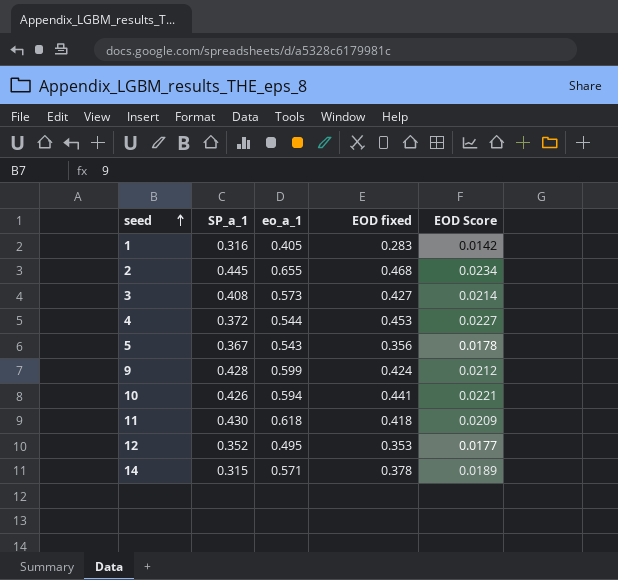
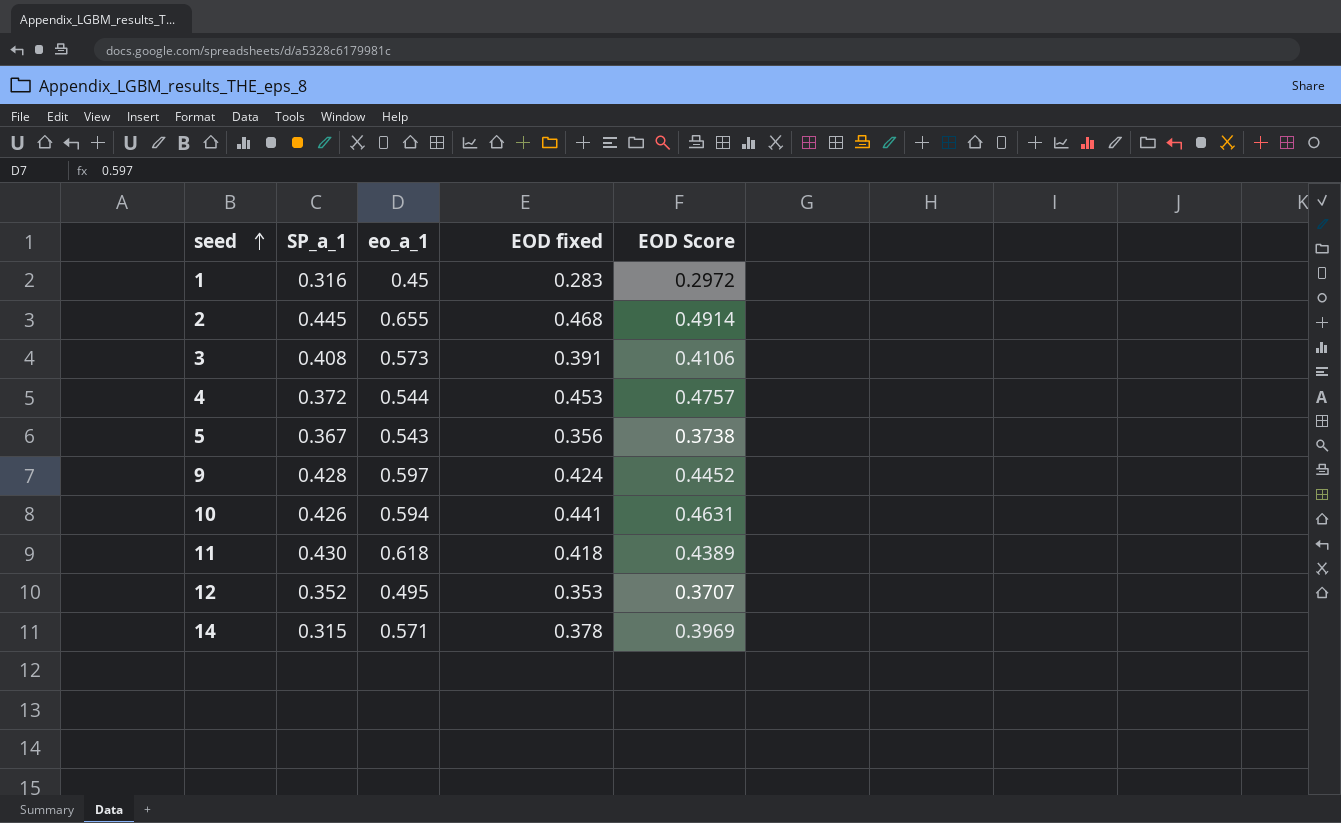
column EOD Score | formula: [EOD fixed] * 0.05 -> [EOD fixed] * 1.05
1 | eo_a_1: 0.405 -> 0.45
3 | EOD fixed: 0.427 -> 0.391
9 | eo_a_1: 0.599 -> 0.597

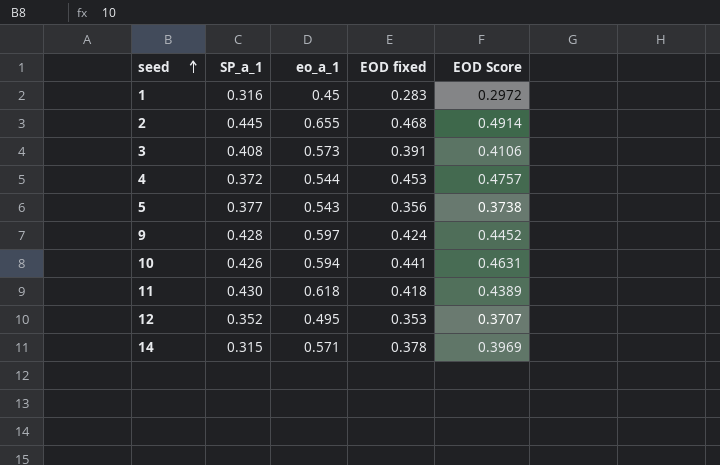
5 | SP_a_1: 0.367 -> 0.377

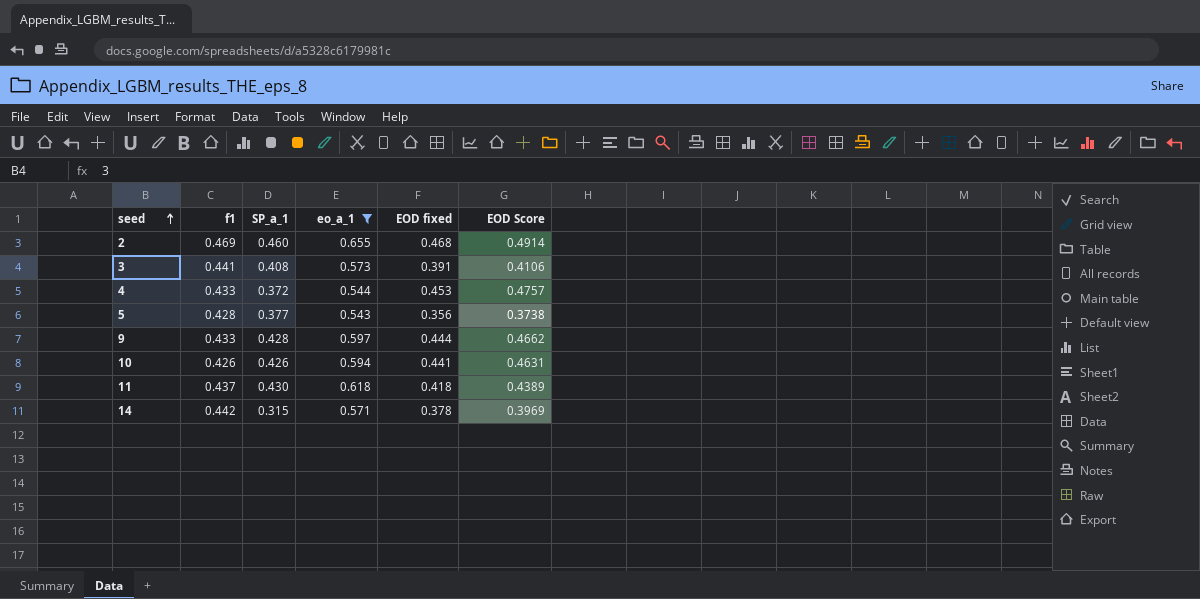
filter: none -> eo_a_1 >= 0.543
column f1 | position: none -> 2
2 | SP_a_1: 0.445 -> 0.460
9 | EOD fixed: 0.424 -> 0.444
9 | EOD Score: 0.4452 -> 0.4662

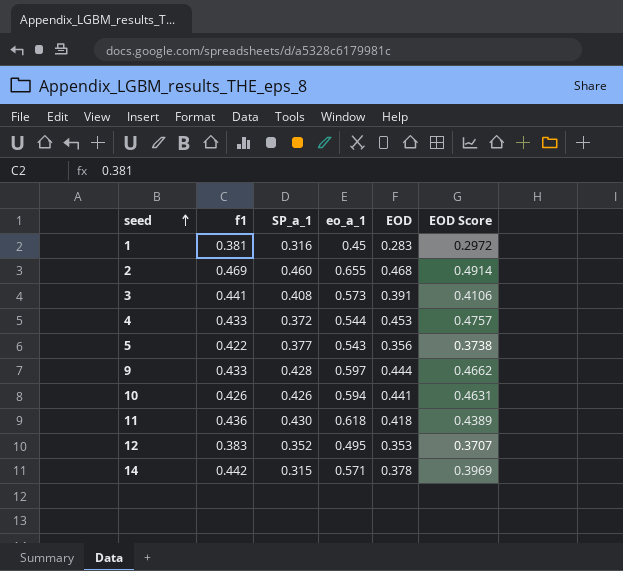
filter: eo_a_1 >= 0.543 -> none
column name: EOD fixed -> EOD
5 | f1: 0.428 -> 0.422
11 | f1: 0.437 -> 0.436

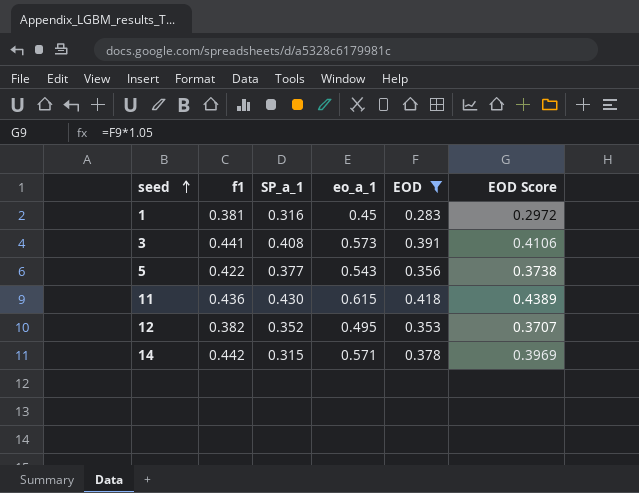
filter: none -> EOD <= 0.418
11 | eo_a_1: 0.618 -> 0.615
12 | f1: 0.383 -> 0.382

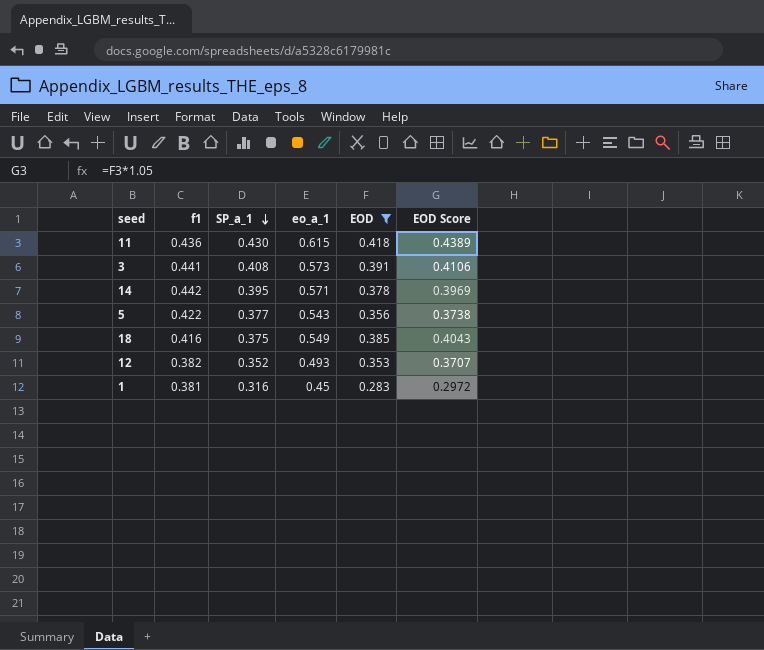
row order: seed ascending -> SP_a_1 descending
14 | SP_a_1: 0.315 -> 0.395
row 18: none -> 0.416 | 0.375 | 0.549 | 0.385 | 0.4043
12 | eo_a_1: 0.495 -> 0.493

